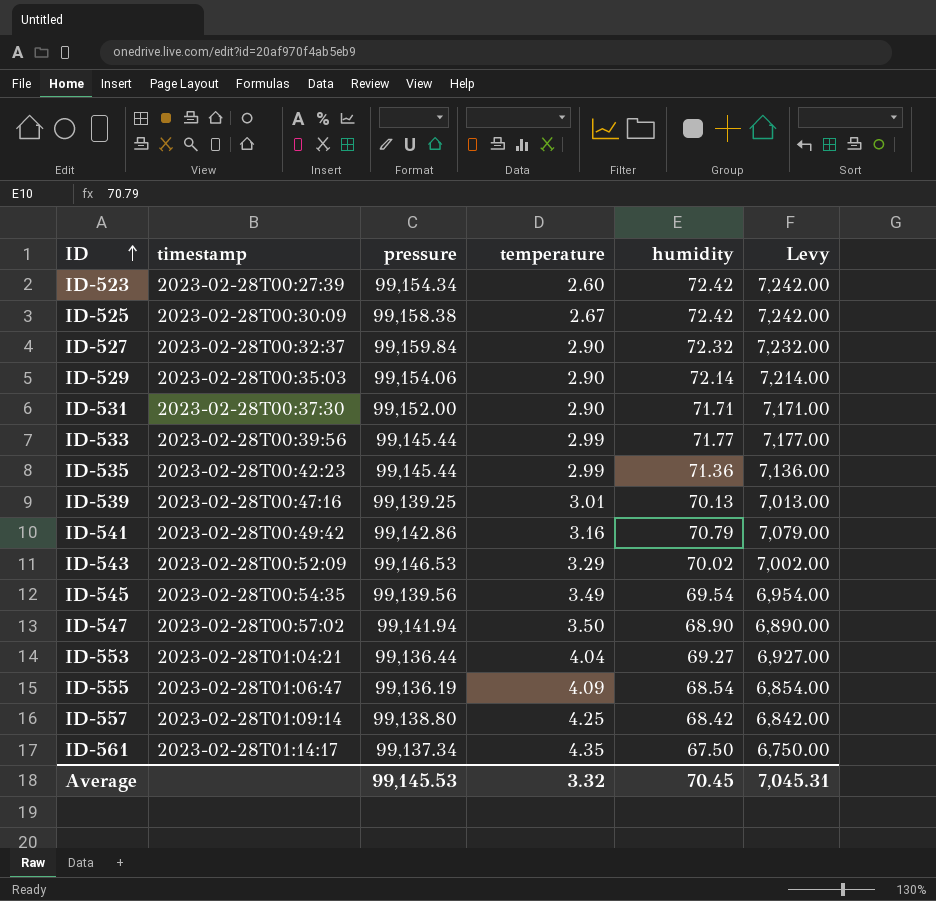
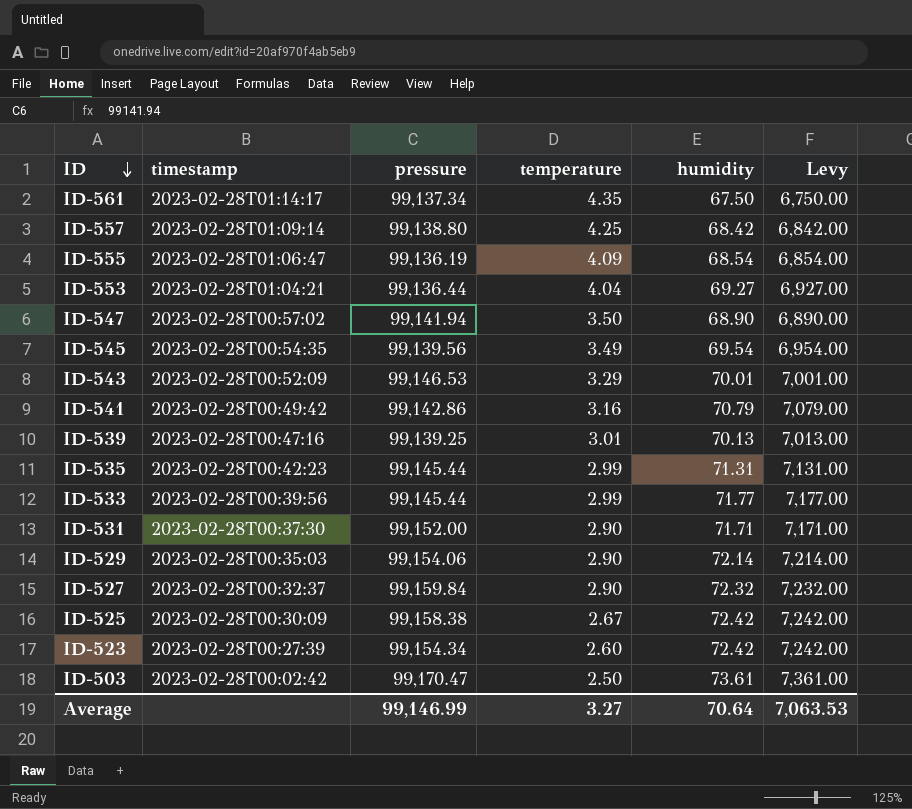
row order: ID ascending -> ID descending
ID-543 | humidity: 70.02 -> 70.01
ID-543 | Levy: 7,002.00 -> 7,001.00
ID-535 | humidity: 71.36 -> 71.31
ID-535 | Levy: 7,136.00 -> 7,131.00
row ID-503: none -> 2023-02-28T00:02:42 | 99,170.47 | 2.50 | 73.61 | 7,361.00
Average | pressure: 99,145.53 -> 99,146.99
Average | temperature: 3.32 -> 3.27
Average | humidity: 70.45 -> 70.64
Average | Levy: 7,045.31 -> 7,063.53

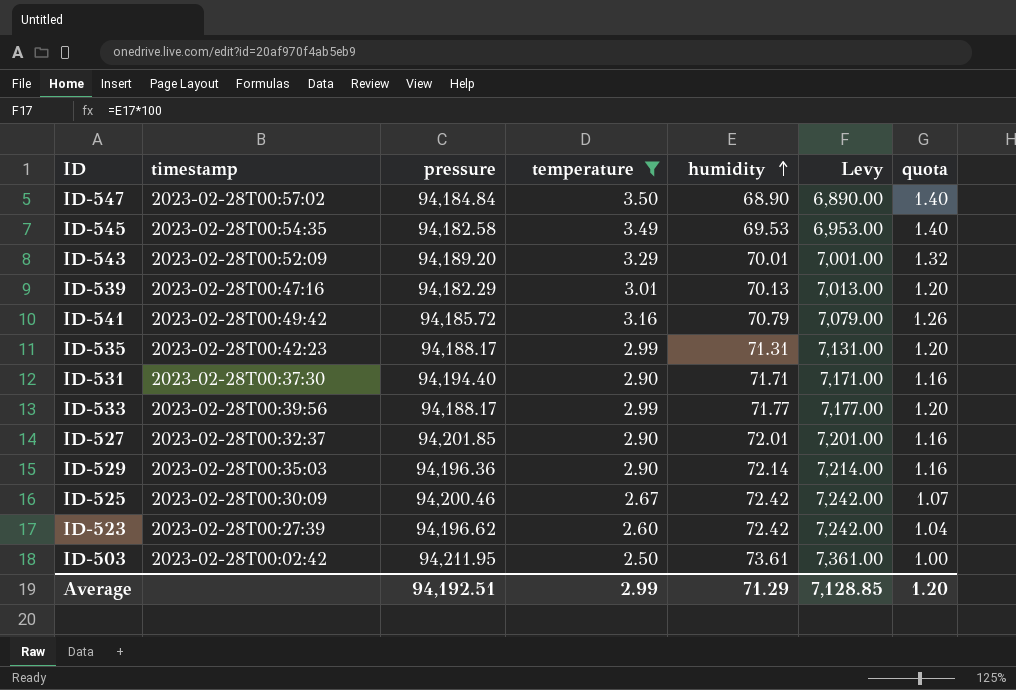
filter: none -> temperature <= 3.50
row order: ID descending -> humidity ascending
column quota | formula: none -> [temperature] * 0.4
ID-547 | pressure: 99,141.94 -> 94,184.84
ID-545 | pressure: 99,139.56 -> 94,182.58
ID-545 | humidity: 69.54 -> 69.53
ID-545 | Levy: 6,954.00 -> 6,953.00
ID-543 | pressure: 99,146.53 -> 94,189.20
ID-539 | pressure: 99,139.25 -> 94,182.29
ID-541 | pressure: 99,142.86 -> 94,185.72
ID-535 | pressure: 99,145.44 -> 94,188.17
ID-531 | pressure: 99,152.00 -> 94,194.40
ID-533 | pressure: 99,145.44 -> 94,188.17
ID-527 | pressure: 99,159.84 -> 94,201.85
ID-527 | humidity: 72.32 -> 72.01
ID-527 | Levy: 7,232.00 -> 7,201.00
ID-529 | pressure: 99,154.06 -> 94,196.36
ID-525 | pressure: 99,158.38 -> 94,200.46
ID-523 | pressure: 99,154.34 -> 94,196.62
ID-503 | pressure: 99,170.47 -> 94,211.95
Average | pressure: 99,146.99 -> 94,192.51
Average | temperature: 3.27 -> 2.99
Average | humidity: 70.64 -> 71.29
Average | Levy: 7,063.53 -> 7,128.85

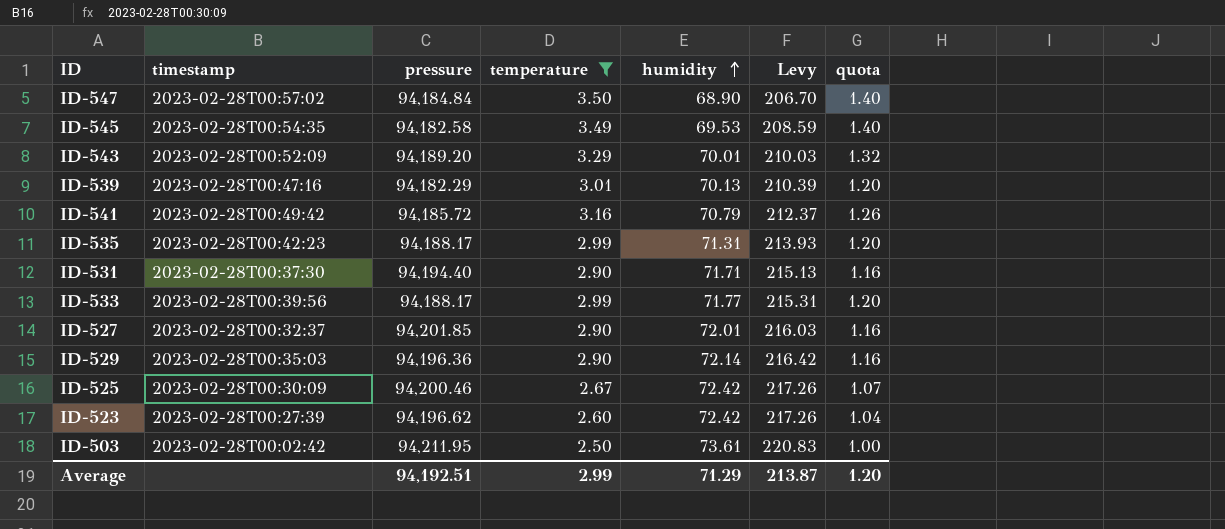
column Levy | formula: [humidity] * 100 -> [humidity] * 3
Average | Levy: 7,128.85 -> 213.87

